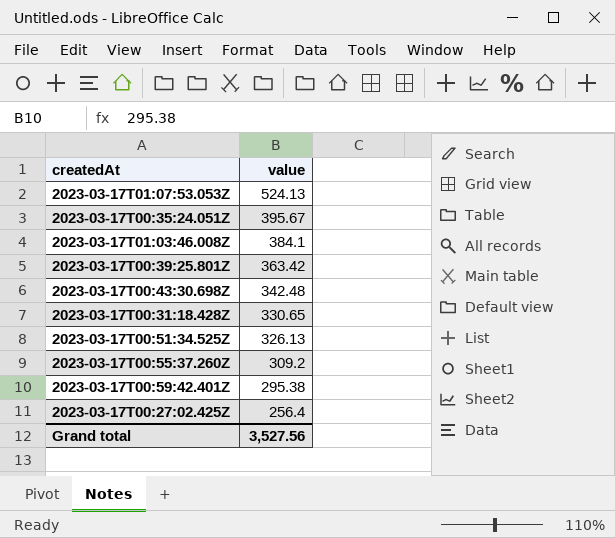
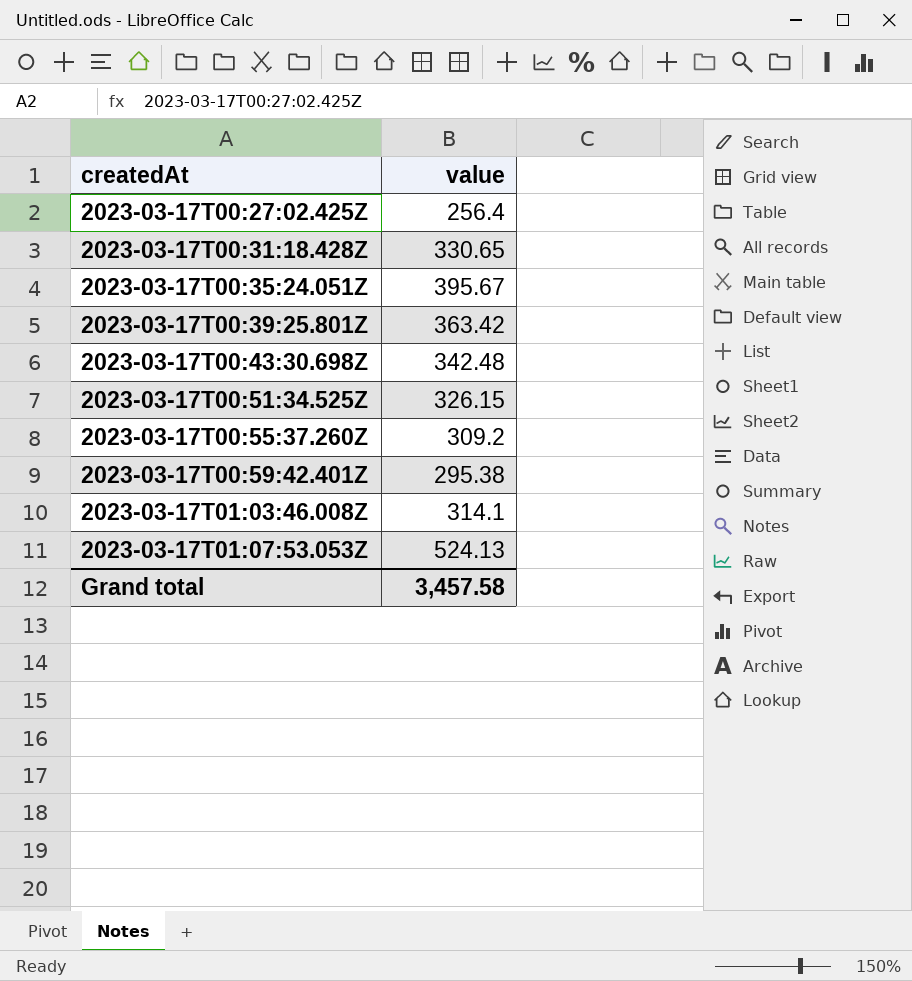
row order: value descending -> createdAt ascending
2023-03-17T00:51:34.525Z | value: 326.13 -> 326.15
2023-03-17T01:03:46.008Z | value: 384.1 -> 314.1
Grand total | value: 3,527.56 -> 3,457.58

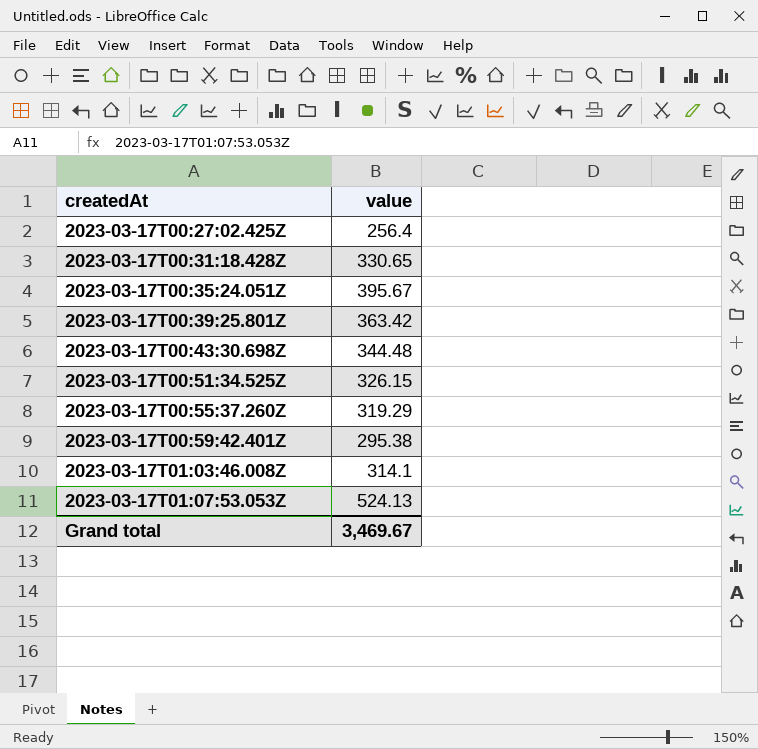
2023-03-17T00:43:30.698Z | value: 342.48 -> 344.48
2023-03-17T00:55:37.260Z | value: 309.2 -> 319.29
Grand total | value: 3,457.58 -> 3,469.67

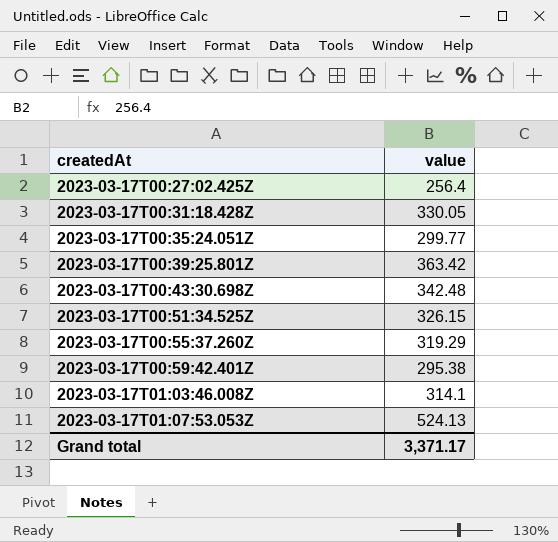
2023-03-17T00:31:18.428Z | value: 330.65 -> 330.05
2023-03-17T00:35:24.051Z | value: 395.67 -> 299.77
2023-03-17T00:43:30.698Z | value: 344.48 -> 342.48
Grand total | value: 3,469.67 -> 3,371.17

